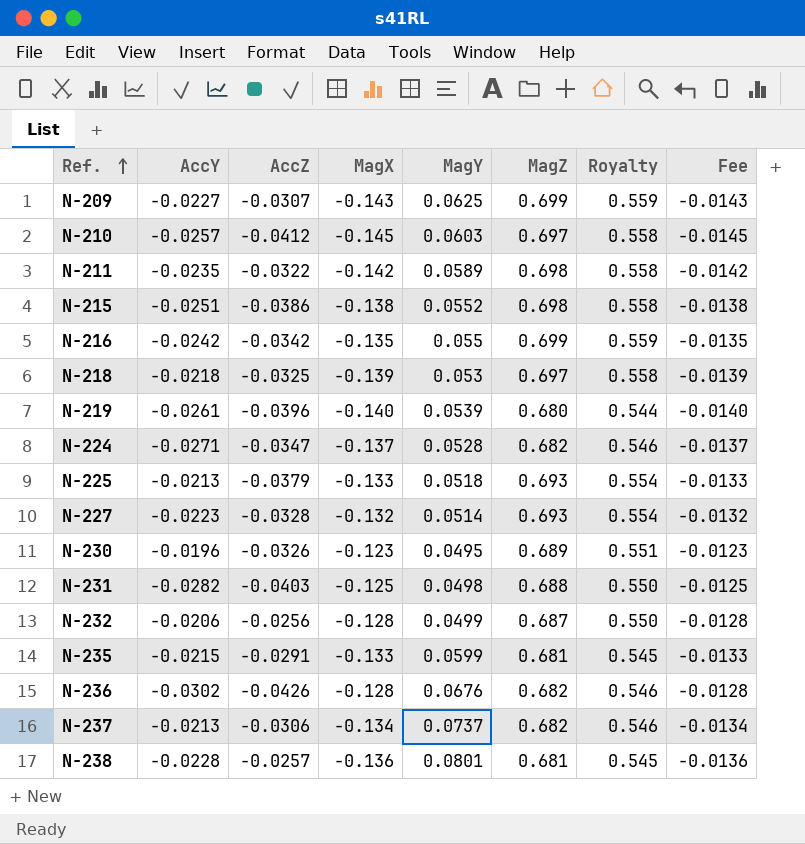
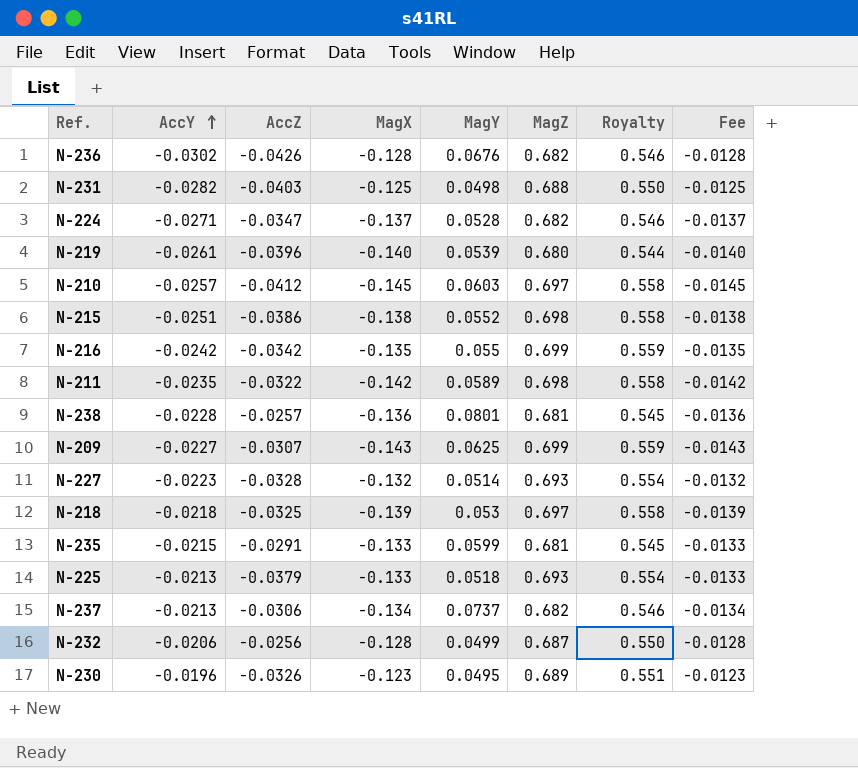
row order: Ref. ascending -> AccY ascending

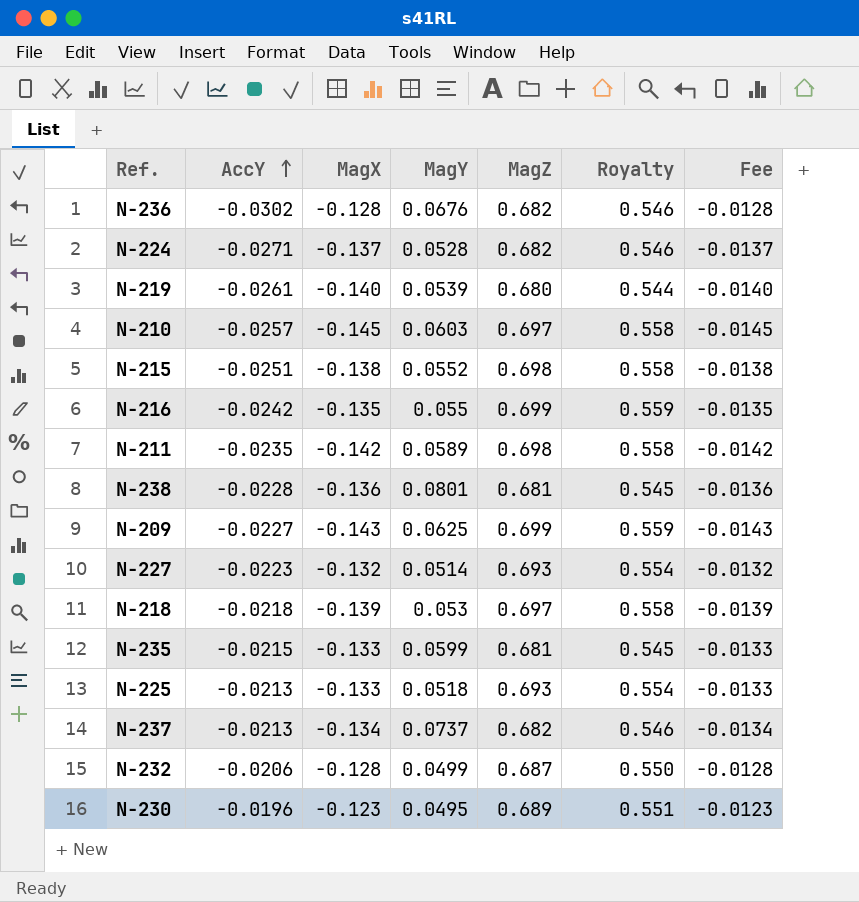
column AccZ | position: 3 -> none
row N-231: -0.0282 | -0.0403 | -0.125 | 0.0498 | 0.688 | 0.550 | -0.0125 -> none

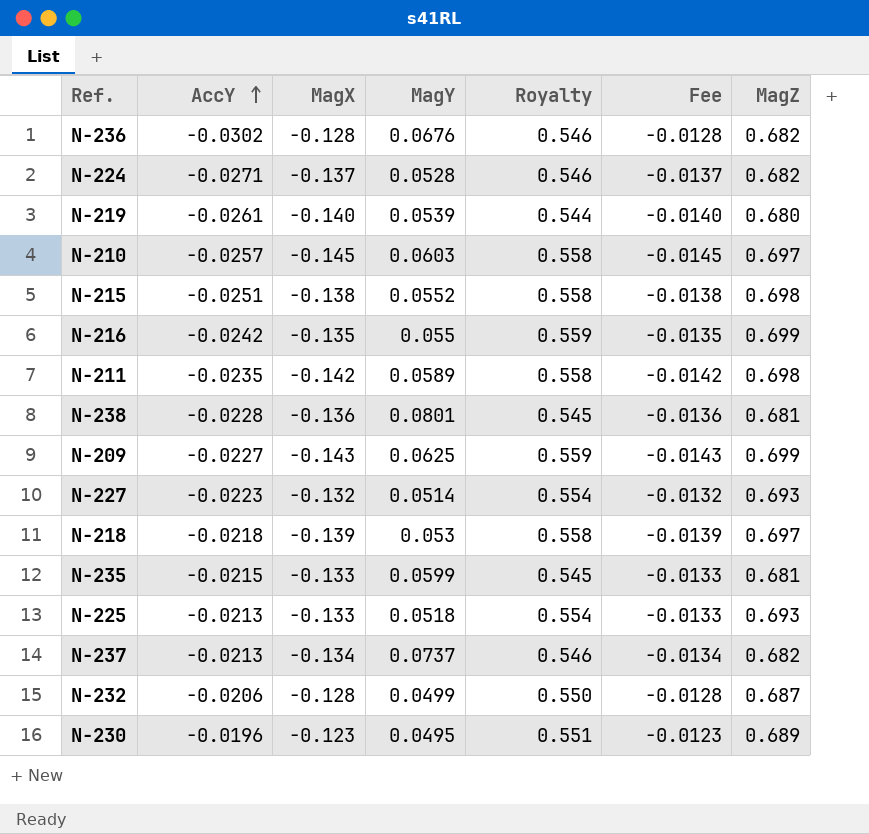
column MagZ | position: 5 -> 7

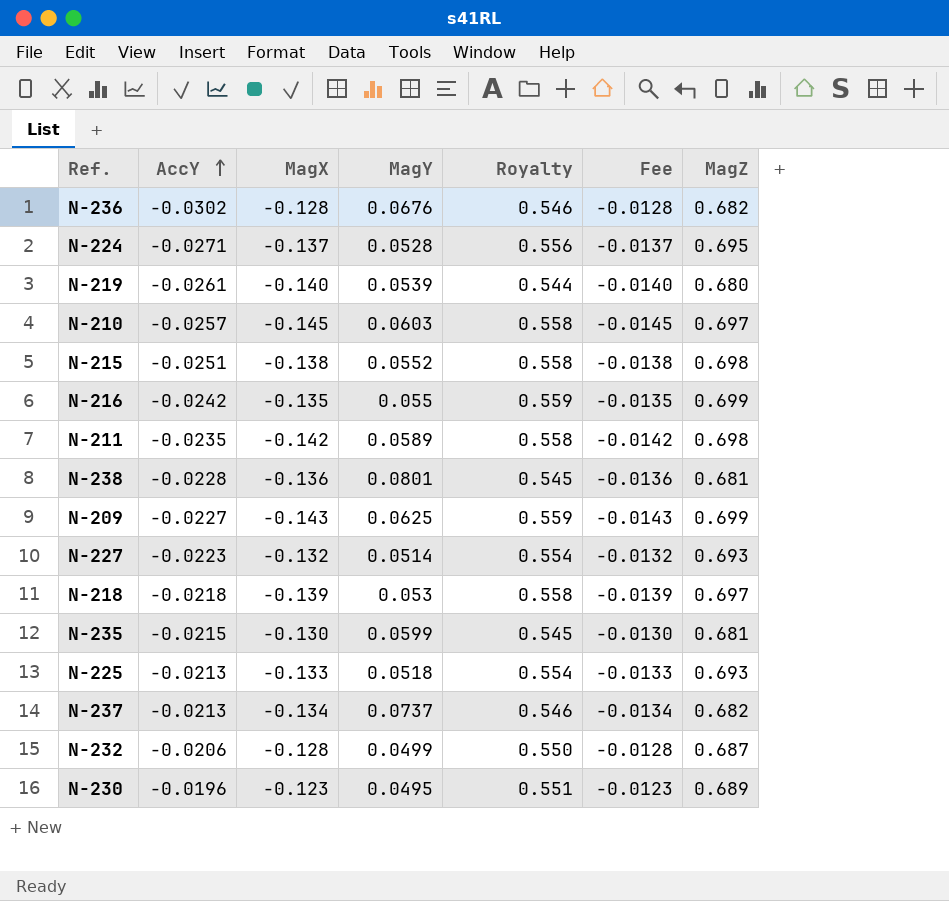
N-224 | Royalty: 0.546 -> 0.556
N-224 | MagZ: 0.682 -> 0.695
N-235 | MagX: -0.133 -> -0.130
N-235 | Fee: -0.0133 -> -0.0130

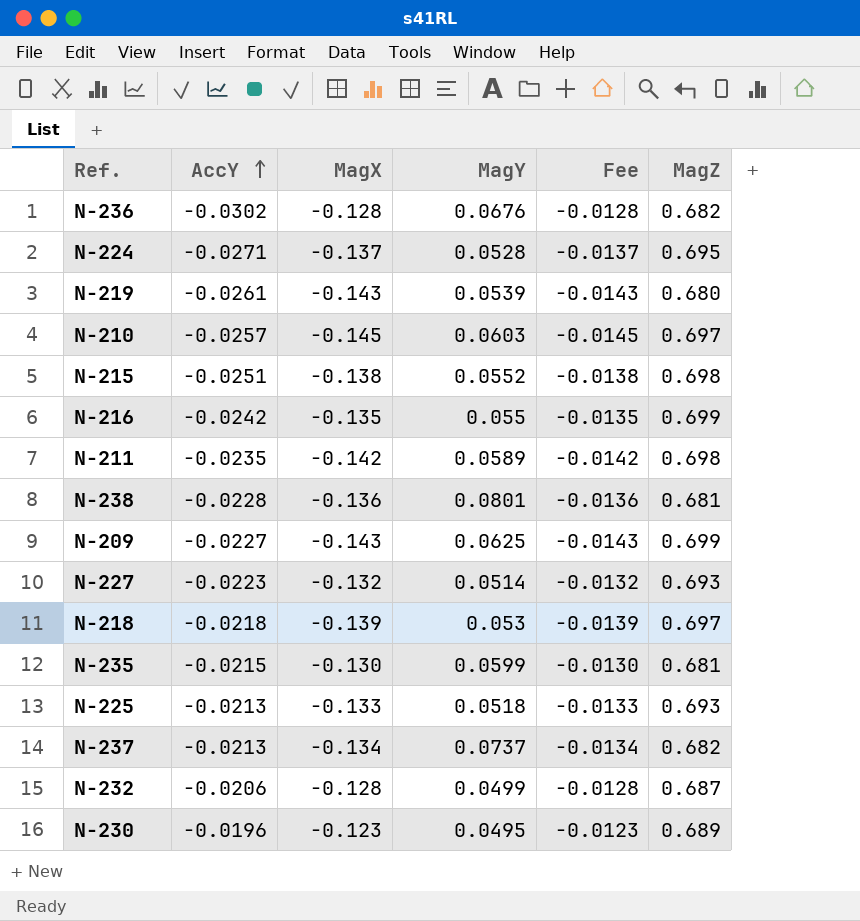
column Royalty | formula: [MagZ] * 0.8 -> none
N-219 | MagX: -0.140 -> -0.143
N-219 | Fee: -0.0140 -> -0.0143

